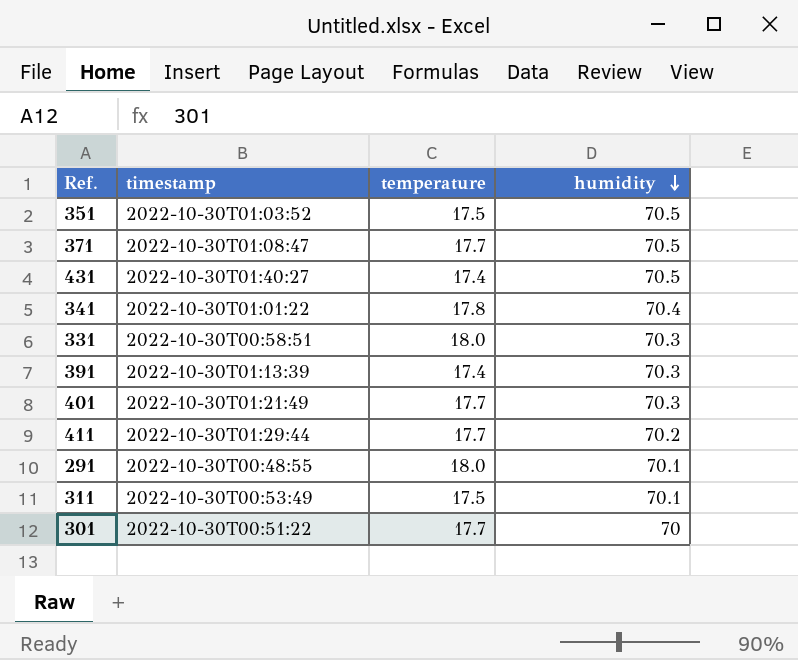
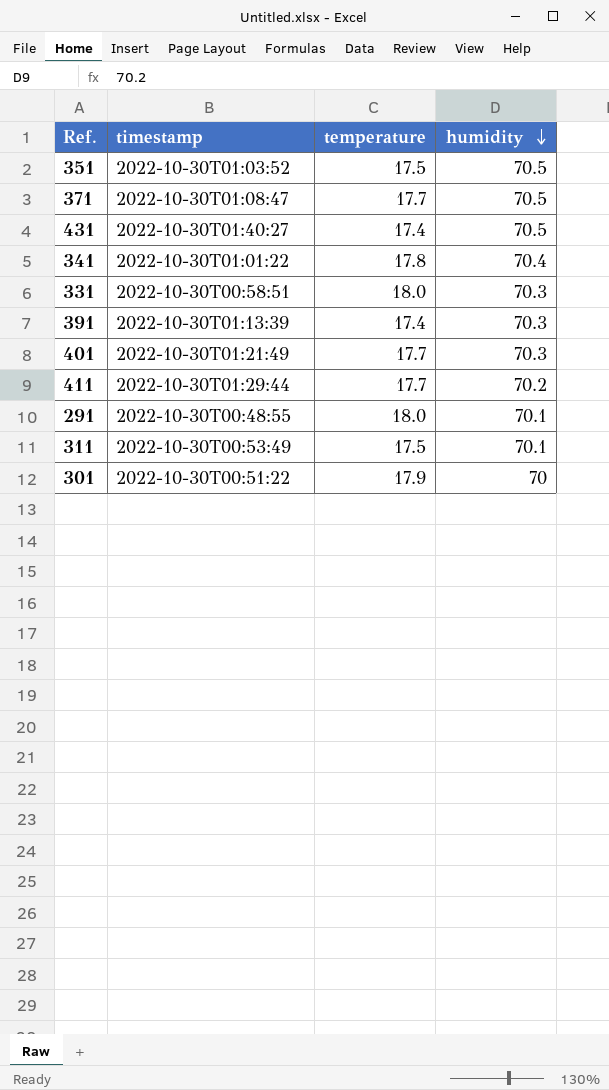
301 | temperature: 17.7 -> 17.9

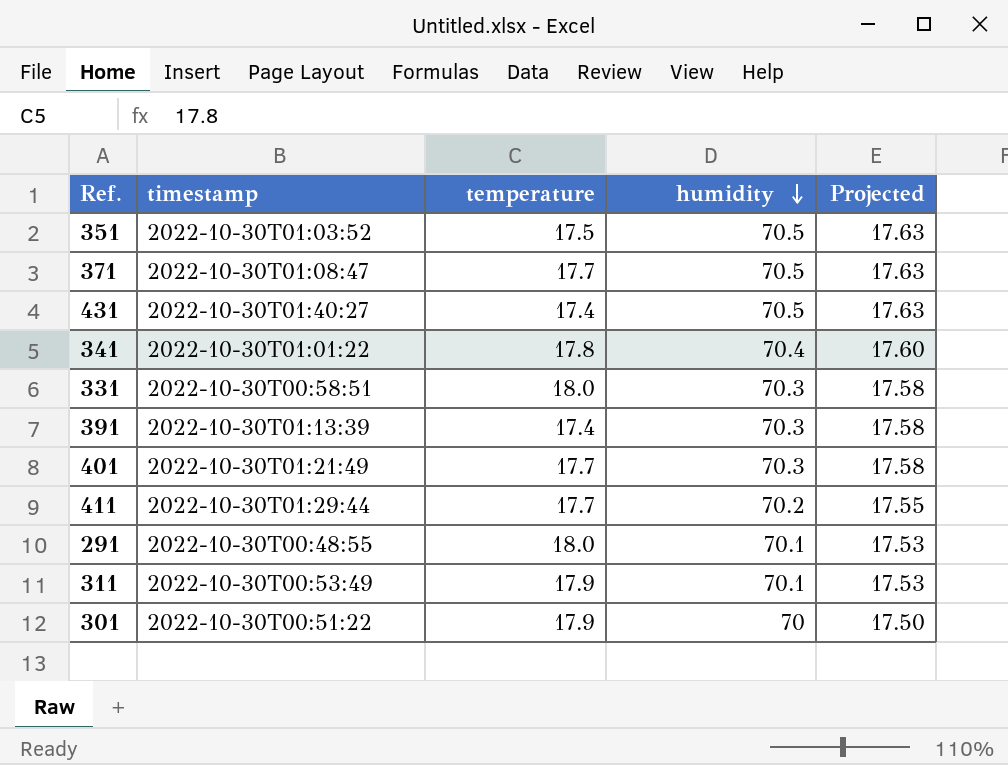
column Projected | formula: none -> [humidity] * 0.25
311 | temperature: 17.5 -> 17.9

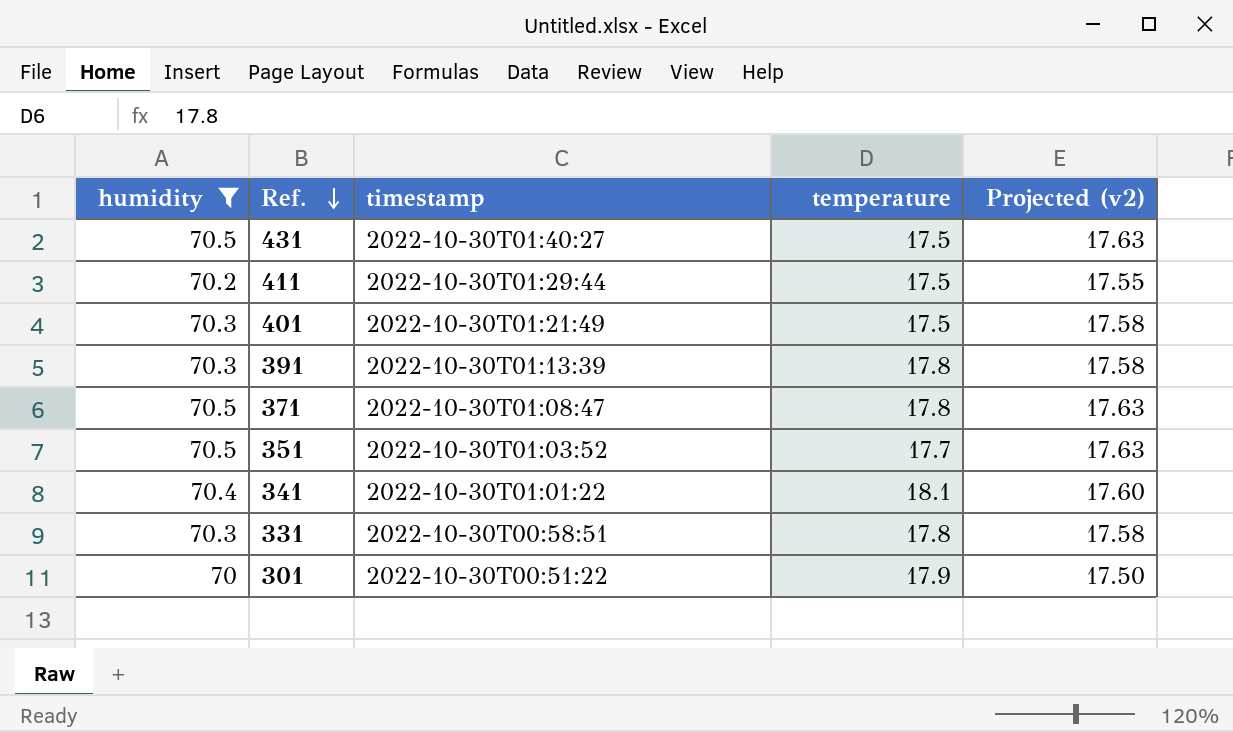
filter: none -> humidity != 70.1
row order: humidity descending -> Ref. descending
column humidity | position: 4 -> 1
column name: Projected -> Projected (v2)
431 | temperature: 17.4 -> 17.5
411 | temperature: 17.7 -> 17.5
401 | temperature: 17.7 -> 17.5
391 | temperature: 17.4 -> 17.8
371 | temperature: 17.7 -> 17.8
351 | temperature: 17.5 -> 17.7
341 | temperature: 17.8 -> 18.1
331 | temperature: 18.0 -> 17.8

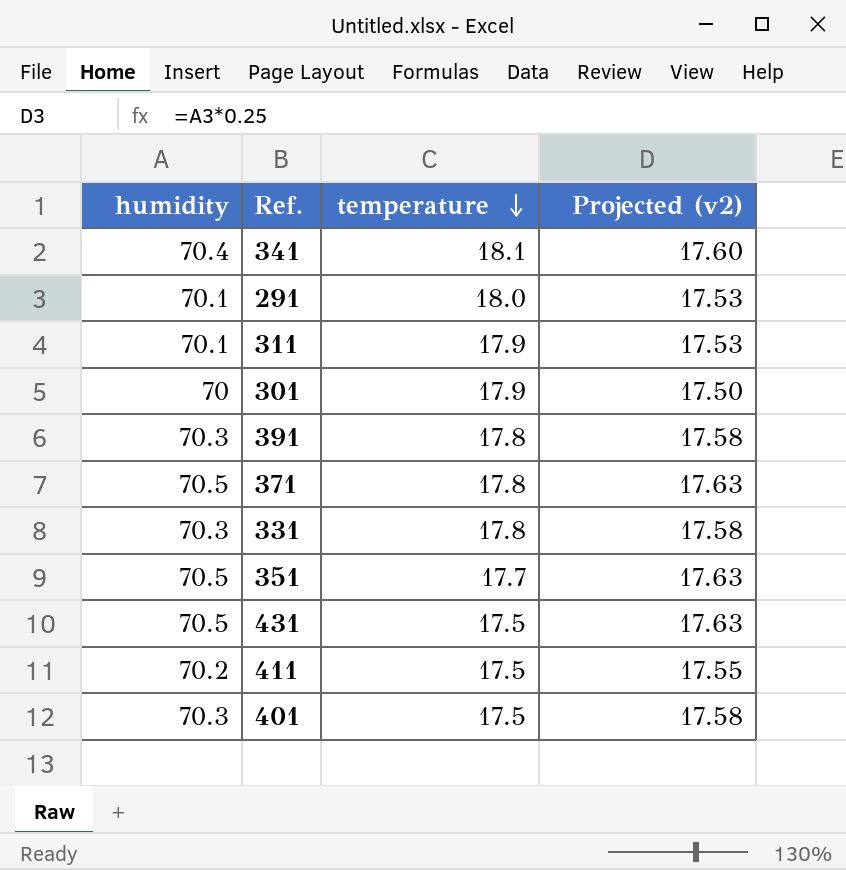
filter: humidity != 70.1 -> none
row order: Ref. descending -> temperature descending
column timestamp | position: 3 -> none

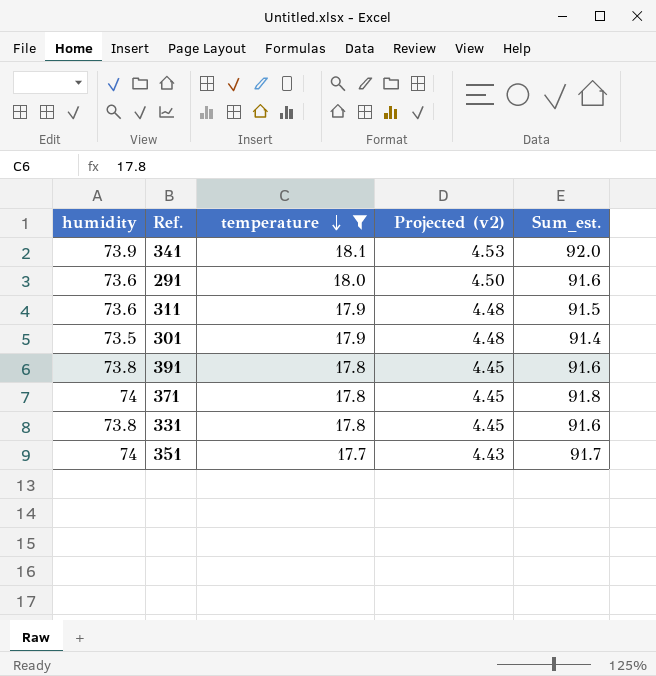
filter: none -> temperature != 17.5
column Projected (v2) | formula: [humidity] * 0.25 -> [temperature] * 0.25
column Sum_est. | formula: none -> [humidity] + [temperature]
341 | humidity: 70.4 -> 73.9
291 | humidity: 70.1 -> 73.6
311 | humidity: 70.1 -> 73.6
301 | humidity: 70 -> 73.5
391 | humidity: 70.3 -> 73.8
371 | humidity: 70.5 -> 74
331 | humidity: 70.3 -> 73.8
351 | humidity: 70.5 -> 74

